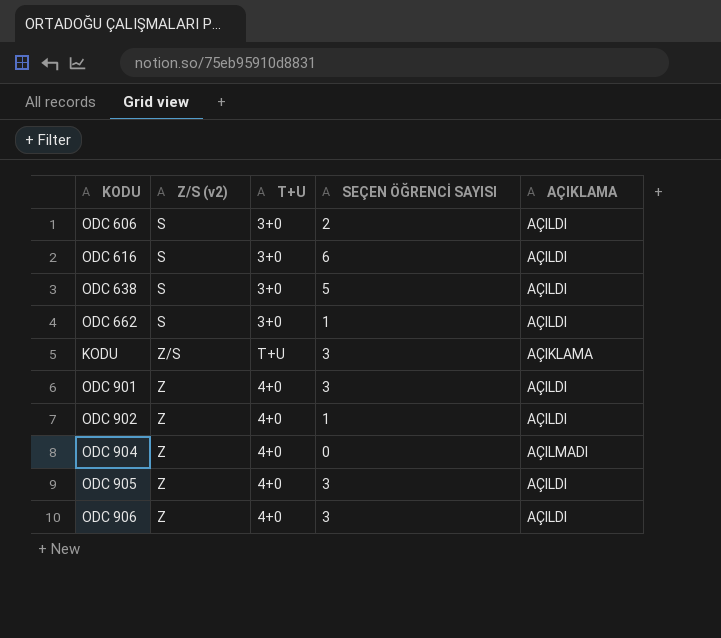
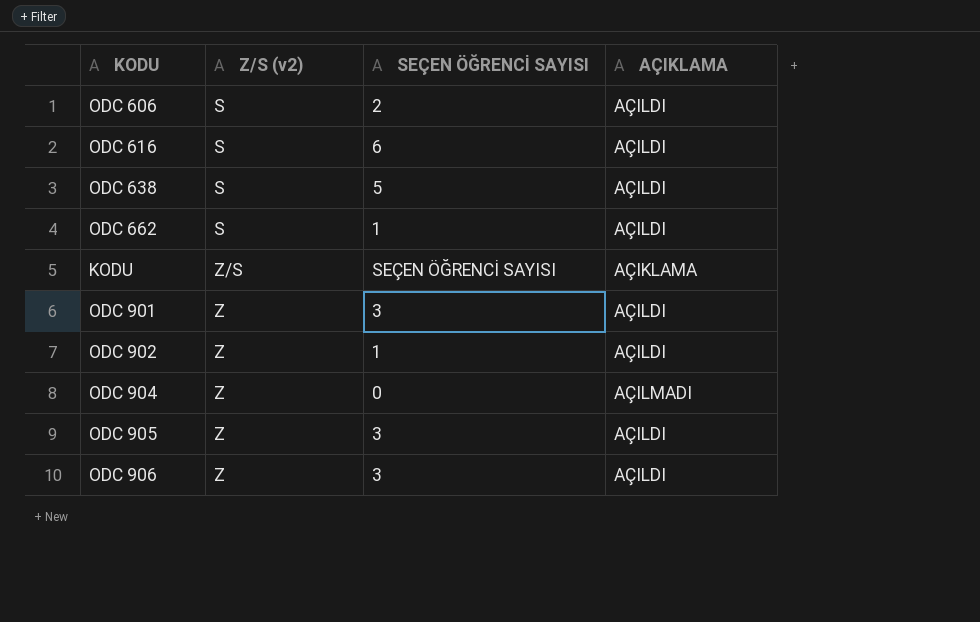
column T+U | position: 3 -> none
KODU | SEÇEN ÖĞRENCİ SAYISI: 3 -> SEÇEN ÖĞRENCİ SAYISI

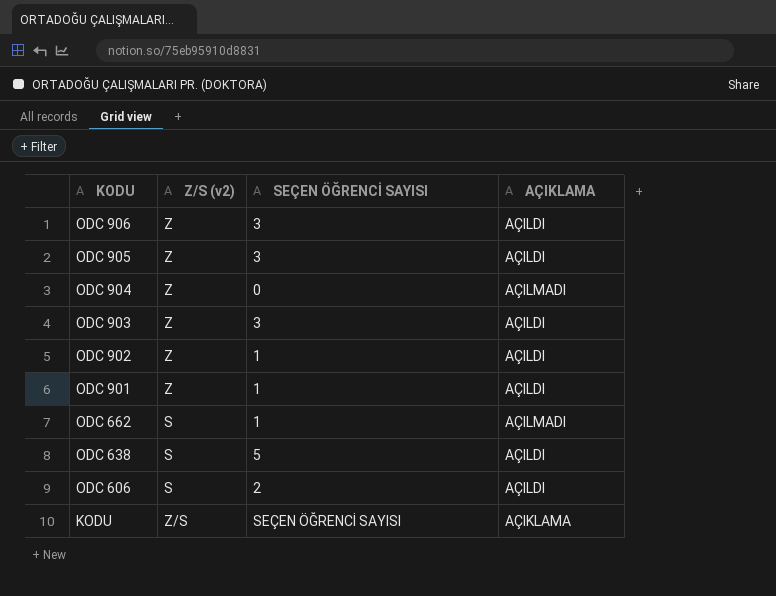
row order: none -> KODU descending
row ODC 616: S | 6 | AÇILDI -> none
row ODC 903: none -> Z | 3 | AÇILDI
ODC 901 | SEÇEN ÖĞRENCİ SAYISI: 3 -> 1
ODC 662 | AÇIKLAMA: AÇILDI -> AÇILMADI

